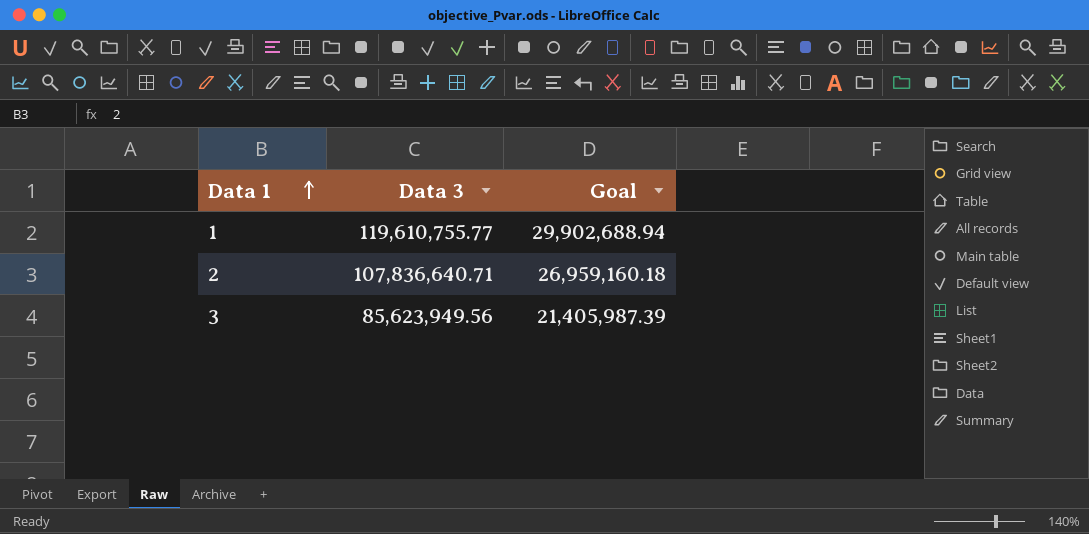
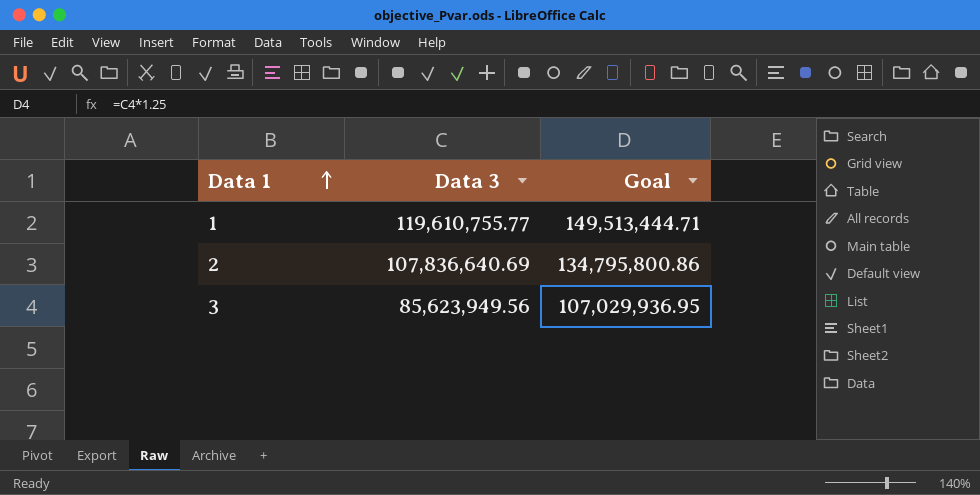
column Goal | formula: [Data 3] * 0.25 -> [Data 3] * 1.25
2 | Data 3: 107,836,640.71 -> 107,836,640.69

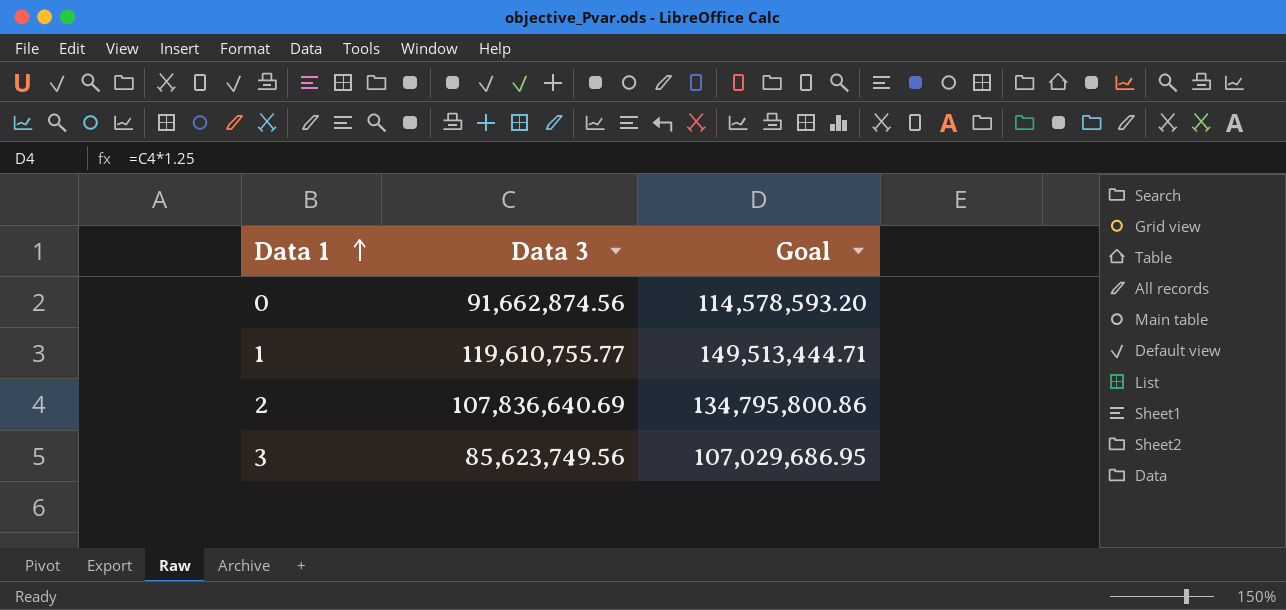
row 0: none -> 91,662,874.56 | 114,578,593.20
3 | Data 3: 85,623,949.56 -> 85,623,749.56
3 | Goal: 107,029,936.95 -> 107,029,686.95

